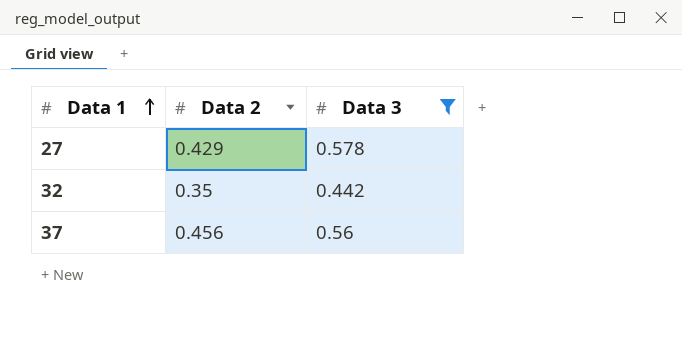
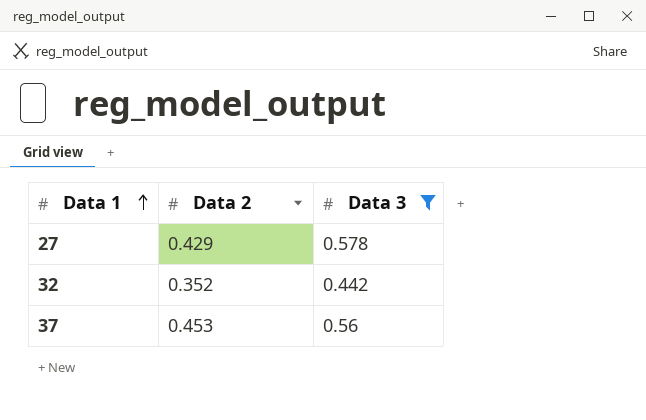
32 | Data 2: 0.35 -> 0.352
37 | Data 2: 0.456 -> 0.453

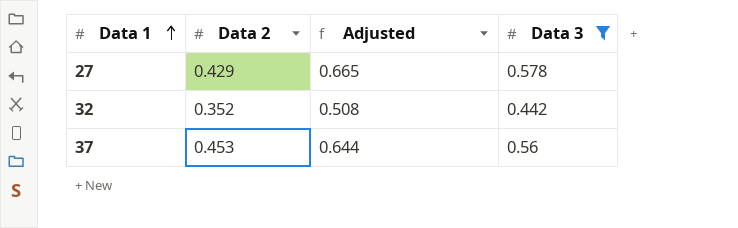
column Adjusted | formula: none -> [Data 3] * 1.15

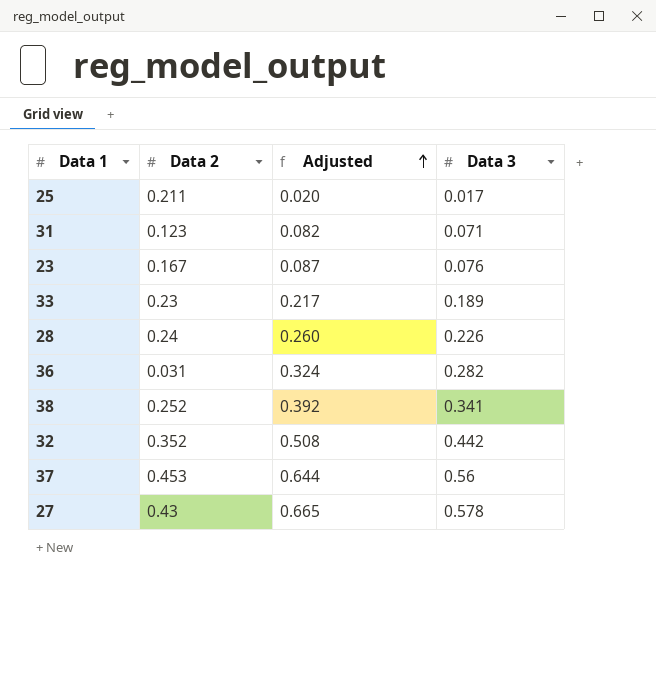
filter: Data 3 >= 0.442 -> none
row order: Data 1 ascending -> Adjusted ascending
27 | Data 2: 0.429 -> 0.43

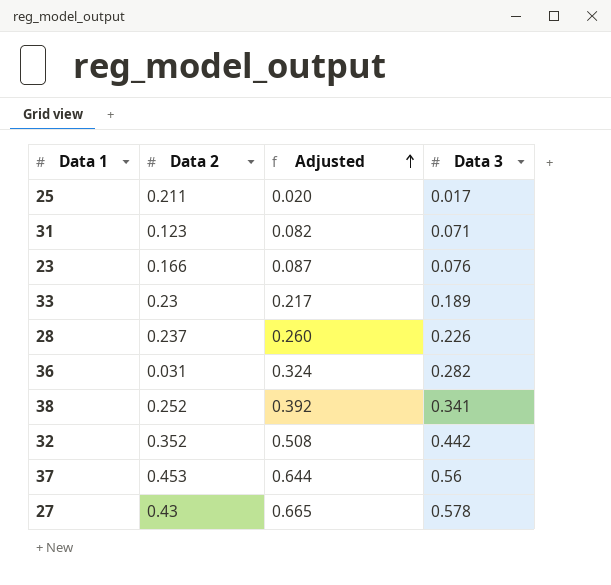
23 | Data 2: 0.167 -> 0.166
28 | Data 2: 0.24 -> 0.237

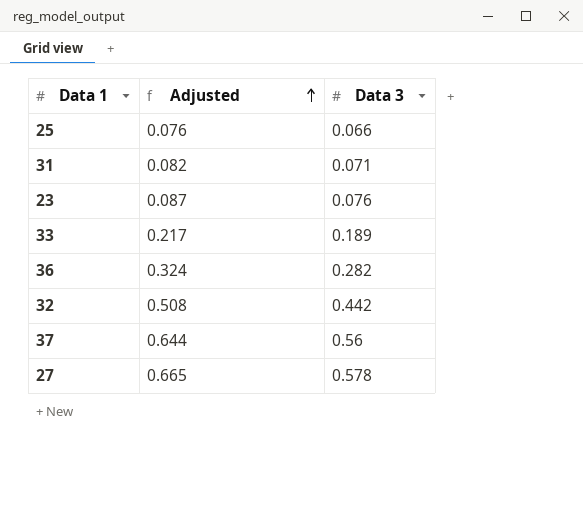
column Data 2 | position: 2 -> none
row 28: 0.237 | 0.260 | 0.226 -> none
row 38: 0.252 | 0.392 | 0.341 -> none
25 | Adjusted: 0.020 -> 0.076
25 | Data 3: 0.017 -> 0.066

